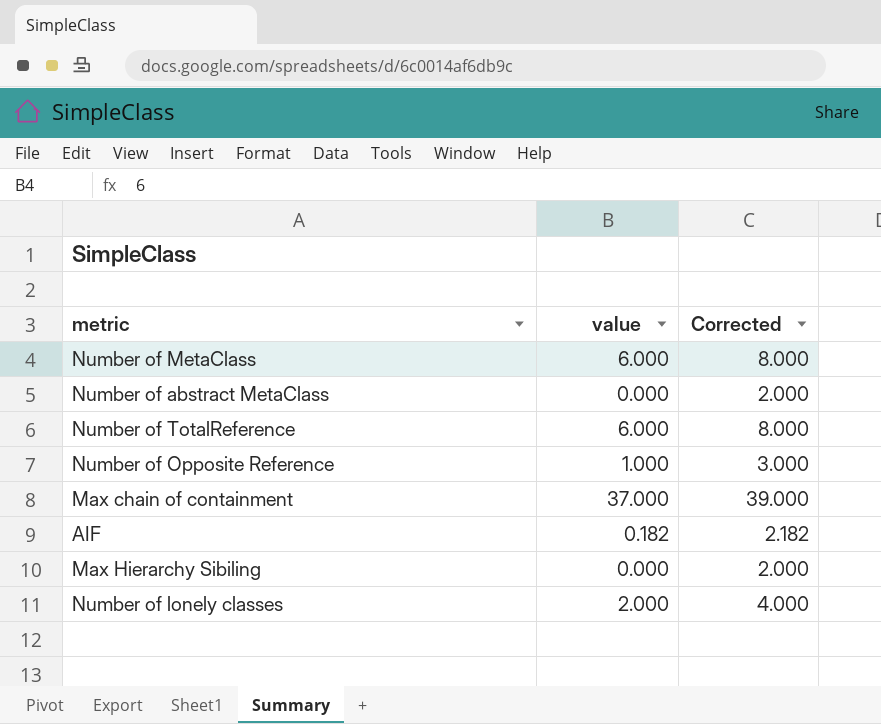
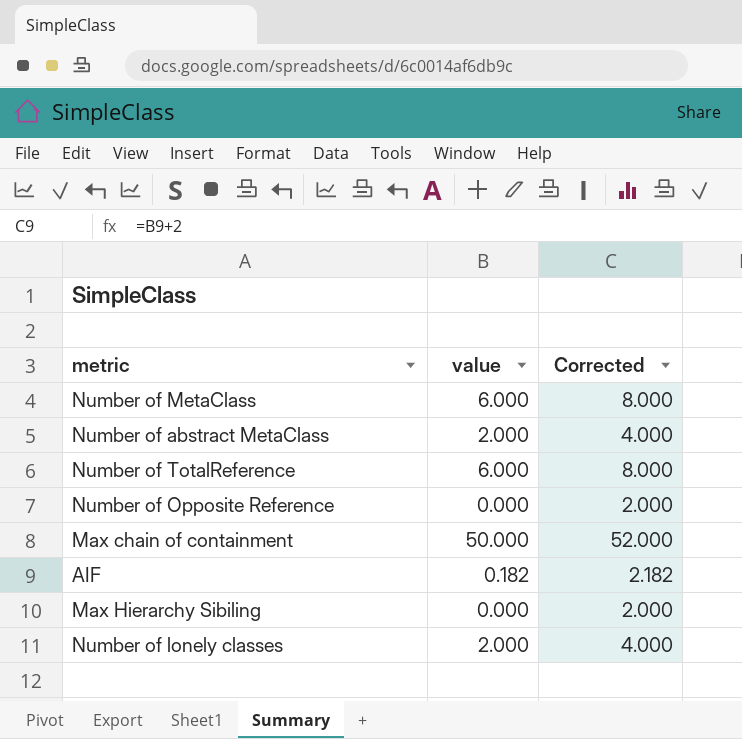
Number of abstract MetaClass | value: 0.000 -> 2.000
Number of abstract MetaClass | Corrected: 2.000 -> 4.000
Number of Opposite Reference | value: 1.000 -> 0.000
Number of Opposite Reference | Corrected: 3.000 -> 2.000
Max chain of containment | value: 37.000 -> 50.000
Max chain of containment | Corrected: 39.000 -> 52.000

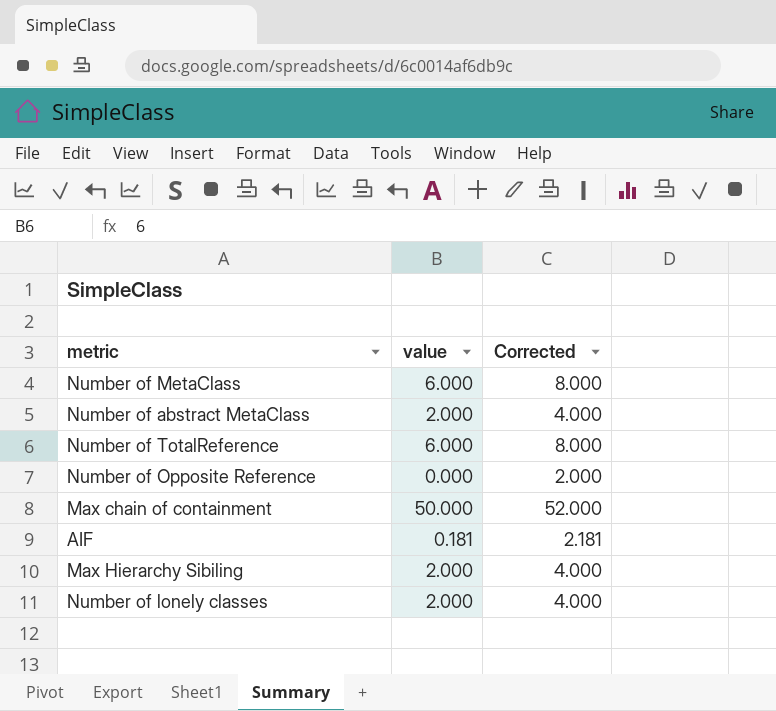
AIF | value: 0.182 -> 0.181
AIF | Corrected: 2.182 -> 2.181
Max Hierarchy Sibiling | value: 0.000 -> 2.000
Max Hierarchy Sibiling | Corrected: 2.000 -> 4.000

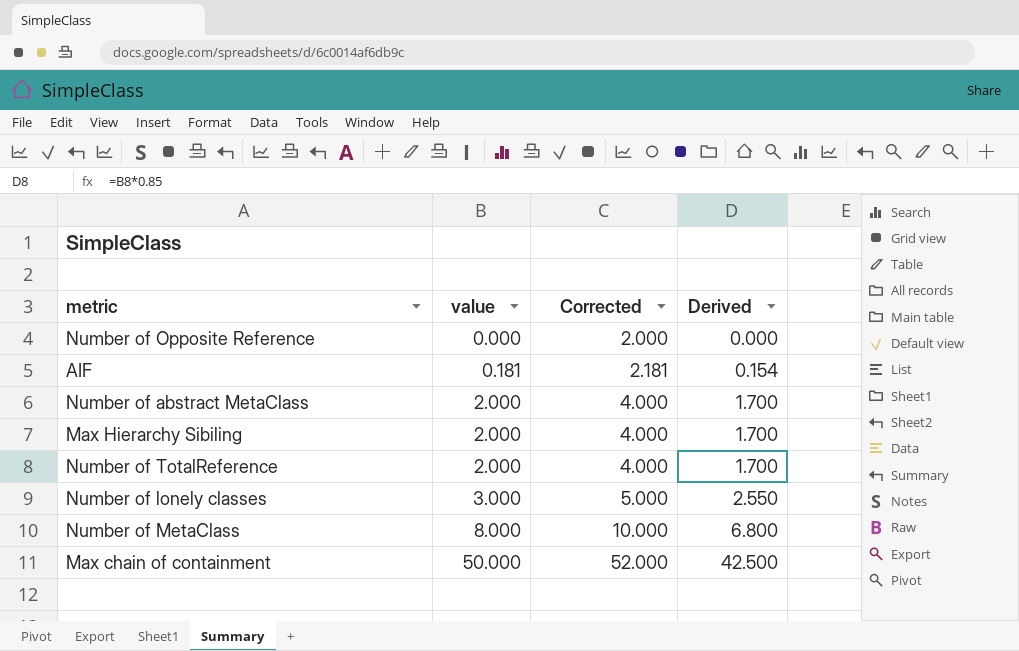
row order: none -> value ascending
column Derived | formula: none -> [value] * 0.85
Number of TotalReference | value: 6.000 -> 2.000
Number of TotalReference | Corrected: 8.000 -> 4.000
Number of lonely classes | value: 2.000 -> 3.000
Number of lonely classes | Corrected: 4.000 -> 5.000
Number of MetaClass | value: 6.000 -> 8.000
Number of MetaClass | Corrected: 8.000 -> 10.000

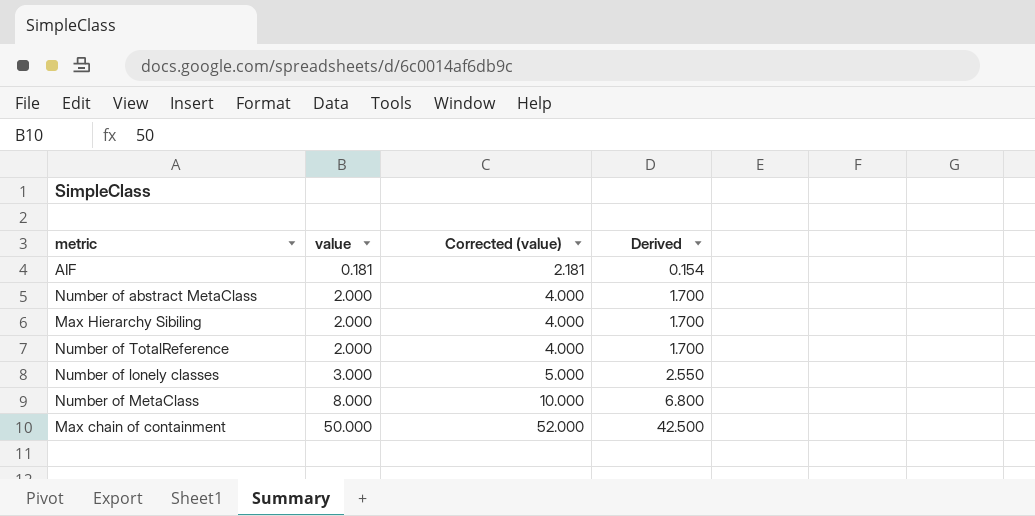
column name: Corrected -> Corrected (value)
row Number of Opposite Reference: 0.000 | 2.000 | 0.000 -> none

